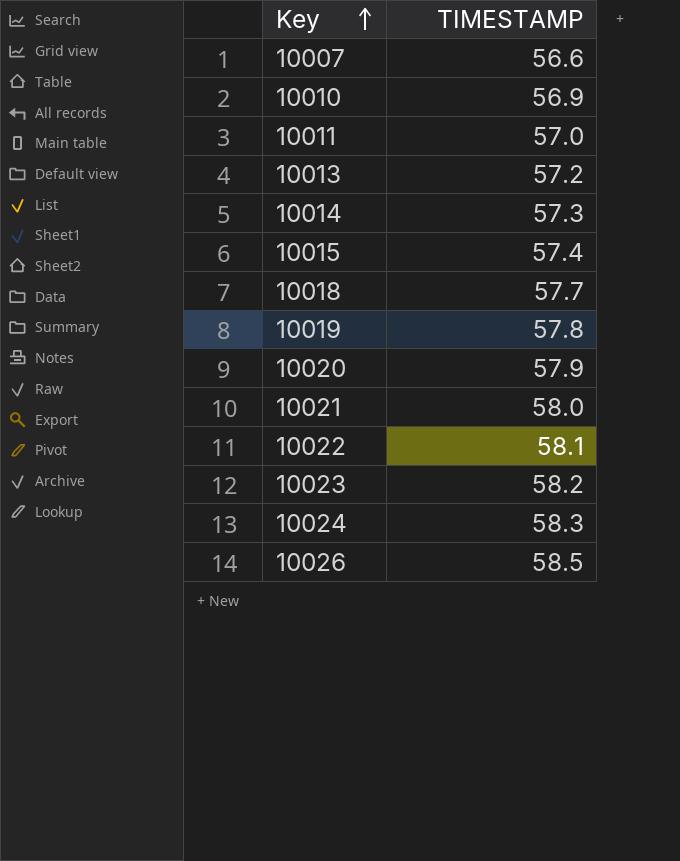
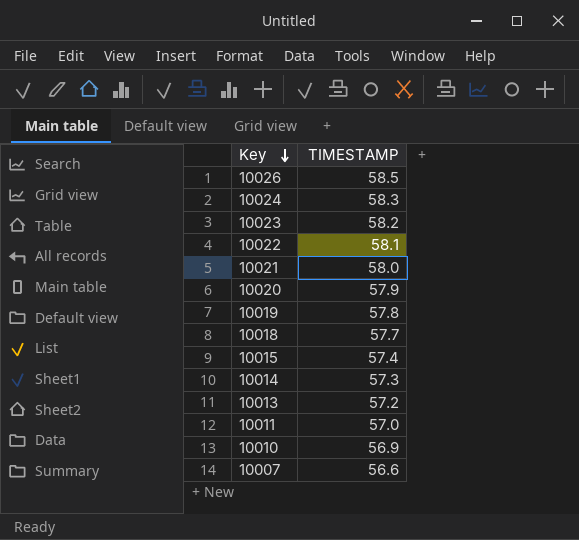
row order: Key ascending -> Key descending

